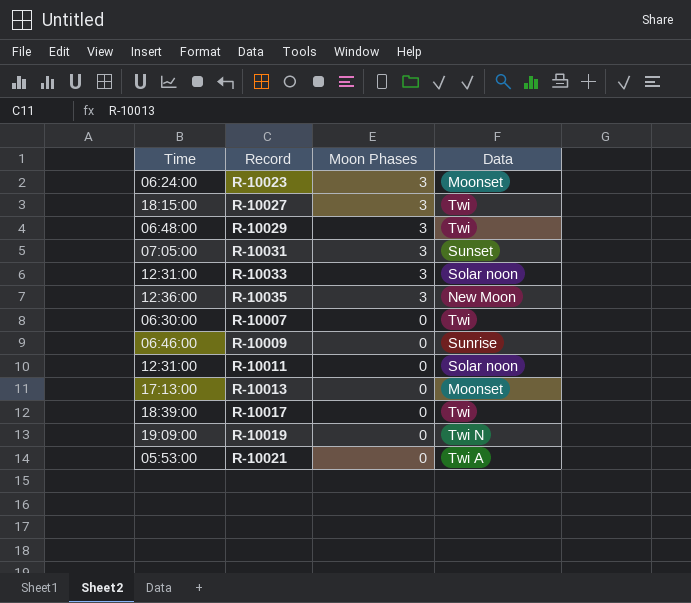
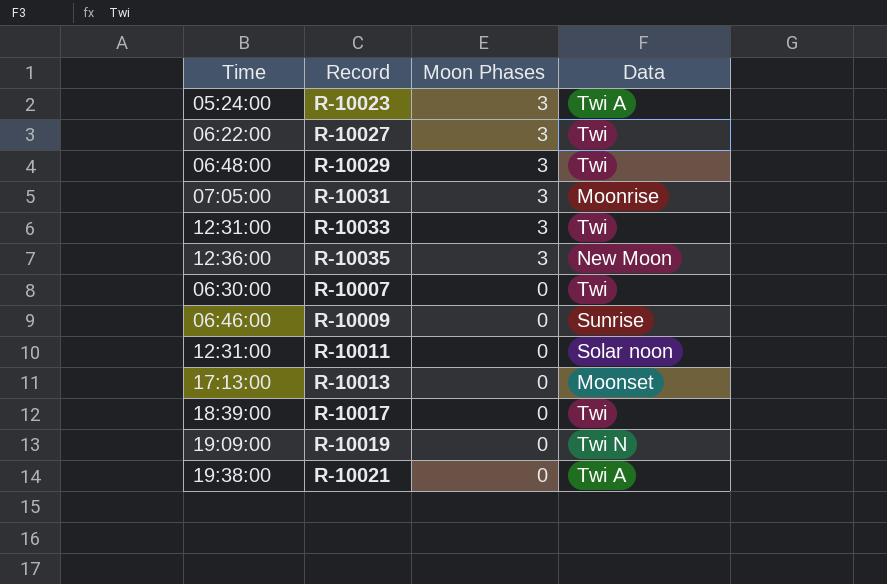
R-10023 | Time: 06:24:00 -> 05:24:00
R-10023 | Data: Moonset -> Twi A
R-10027 | Time: 18:15:00 -> 06:22:00
R-10031 | Data: Sunset -> Moonrise
R-10033 | Data: Solar noon -> Twi
R-10021 | Time: 05:53:00 -> 19:38:00

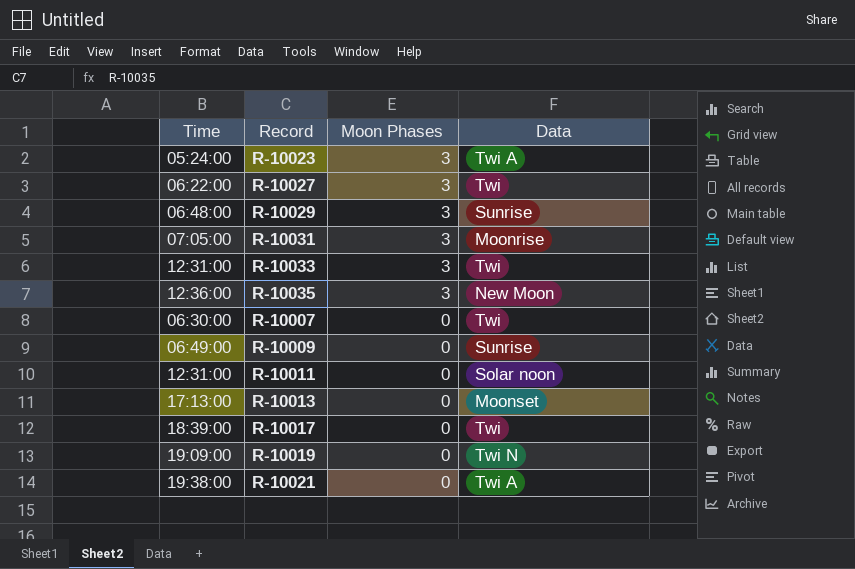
R-10029 | Data: Twi -> Sunrise
R-10009 | Time: 06:46:00 -> 06:49:00

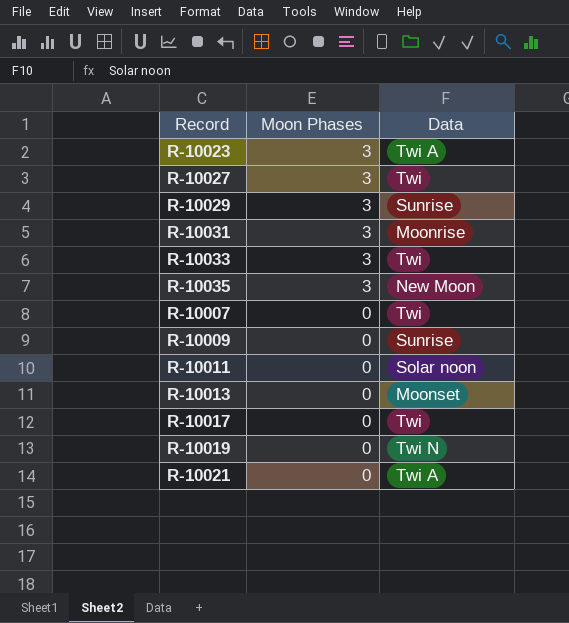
column Time | position: 1 -> none

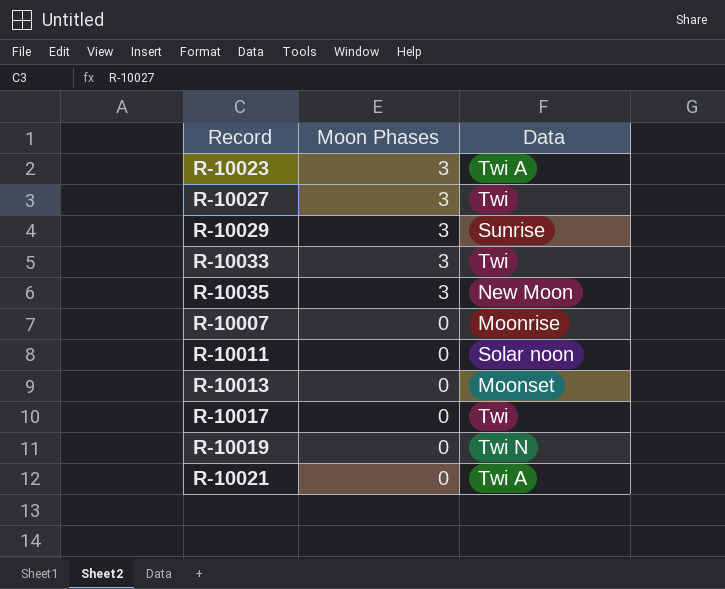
row R-10031: 3 | Moonrise -> none
row R-10009: 0 | Sunrise -> none
R-10007 | Data: Twi -> Moonrise

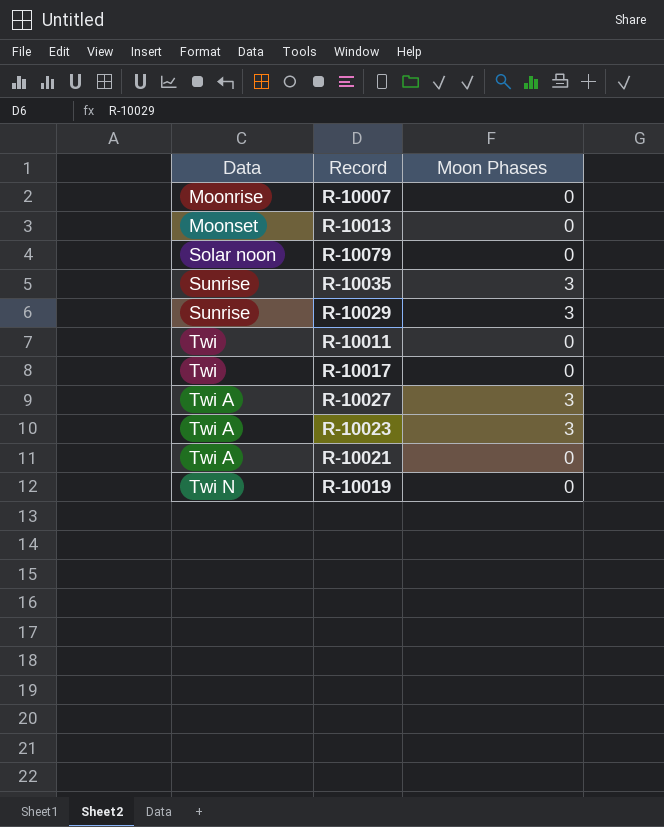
row order: Moon Phases descending -> Data ascending
column Data | position: 3 -> 1
row R-10033: 3 | Twi -> none
row R-10079: none -> Solar noon | 0
R-10035 | Data: New Moon -> Sunrise
R-10011 | Data: Solar noon -> Twi
R-10027 | Data: Twi -> Twi A

